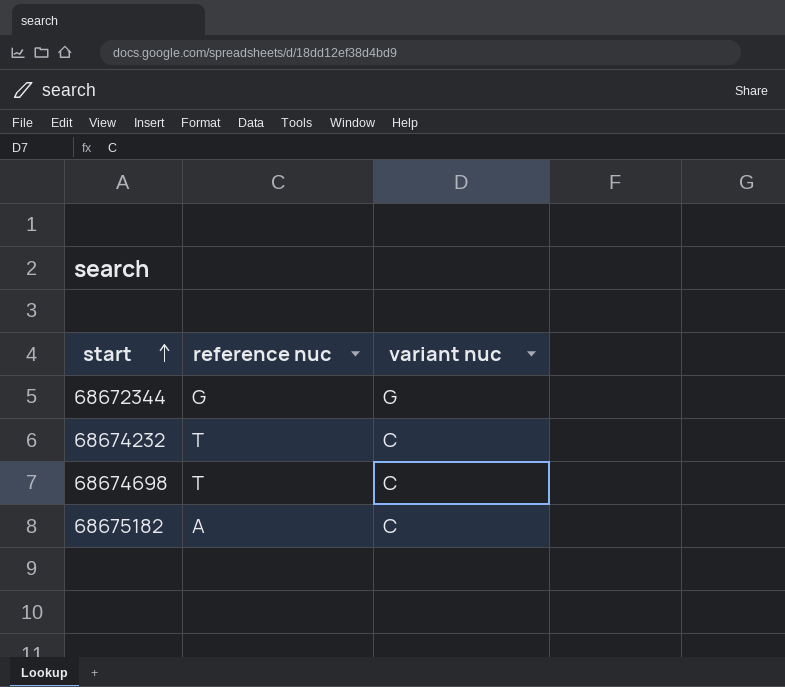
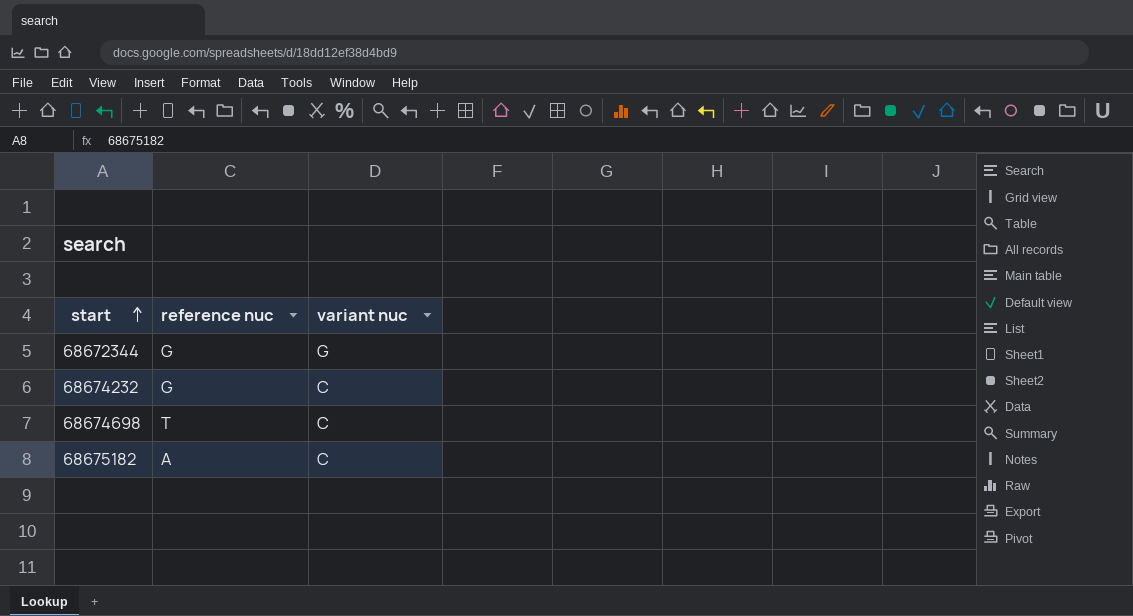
68674232 | reference nuc: T -> G

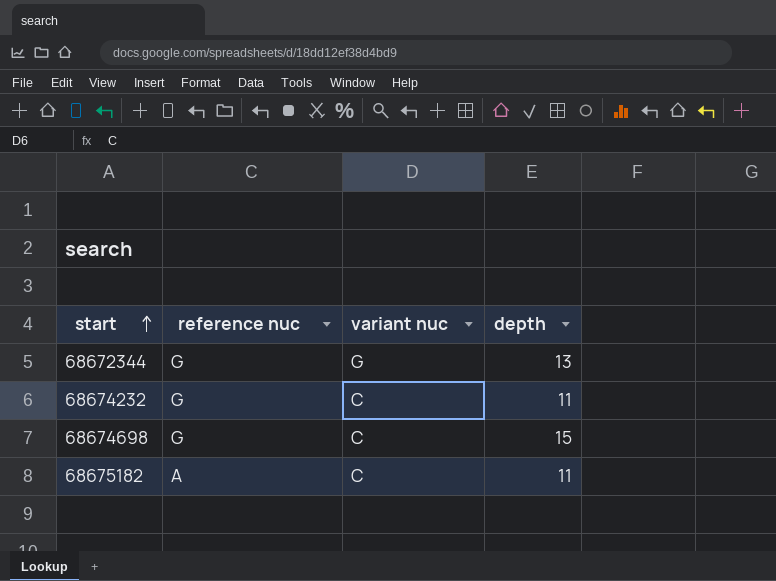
column depth | position: none -> 4
68674698 | reference nuc: T -> G

